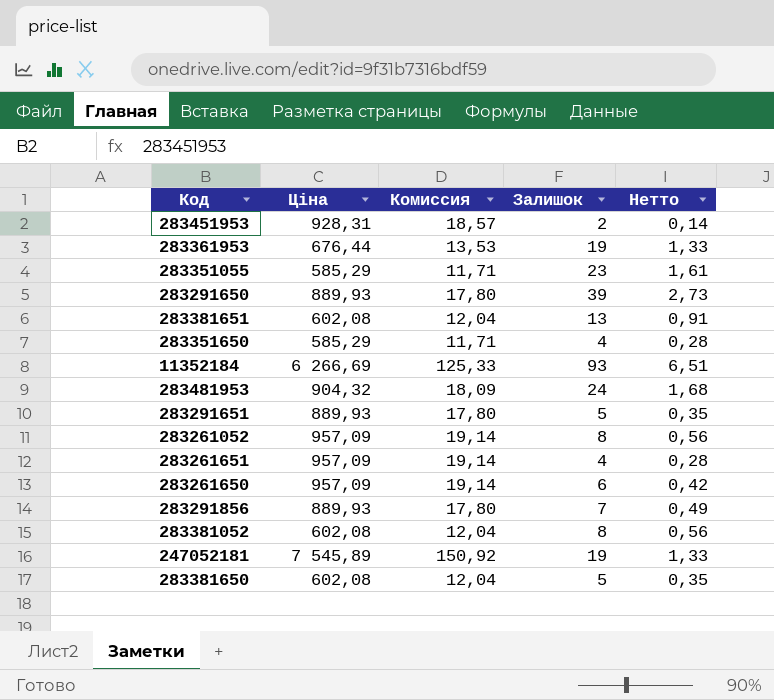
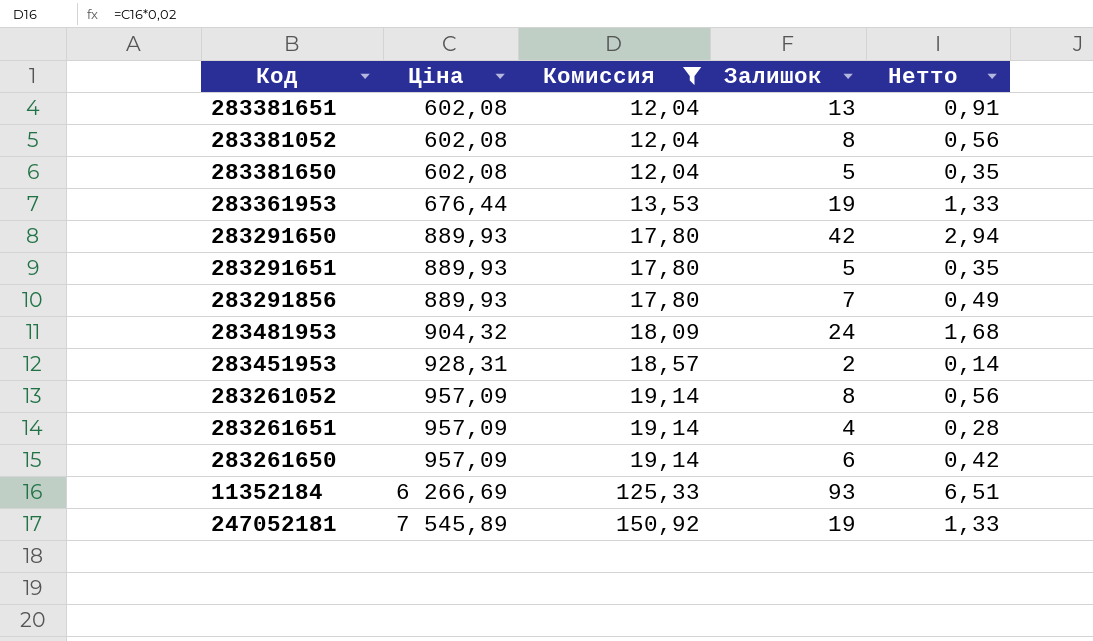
filter: none -> Комиссия != 11,71
row order: none -> Ціна ascending
283291650 | Залишок: 39 -> 42
283291650 | Нетто: 2,73 -> 2,94

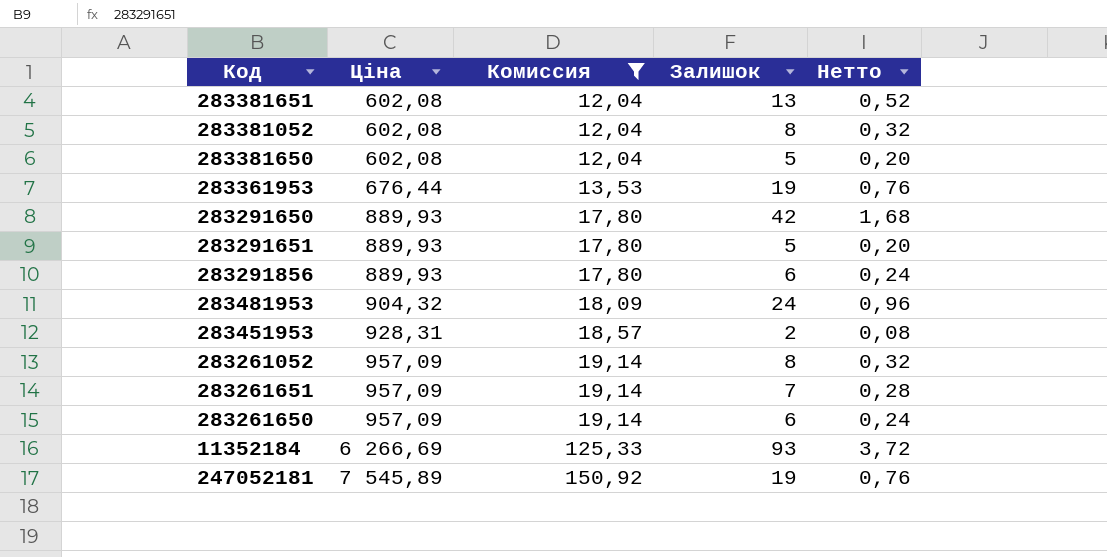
column Нетто | formula: [Залишок] * 0,07 -> [Залишок] * 0,04
283291856 | Залишок: 7 -> 6
283261651 | Залишок: 4 -> 7

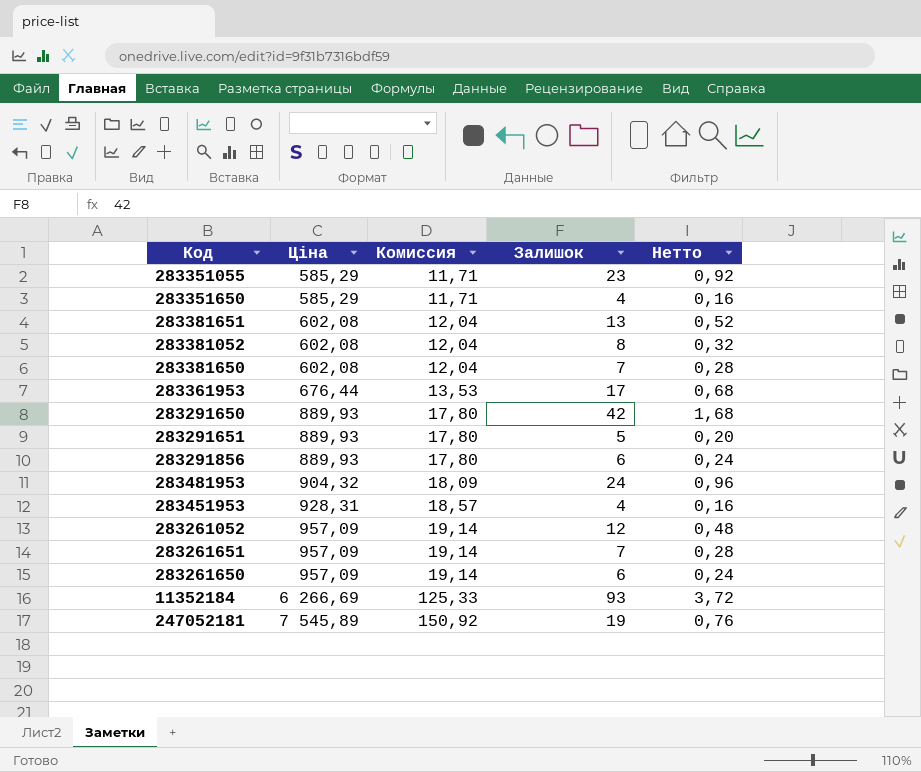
filter: Комиссия != 11,71 -> none
283381650 | Залишок: 5 -> 7
283381650 | Нетто: 0,20 -> 0,28
283361953 | Залишок: 19 -> 17
283361953 | Нетто: 0,76 -> 0,68
283451953 | Залишок: 2 -> 4
283451953 | Нетто: 0,08 -> 0,16
283261052 | Залишок: 8 -> 12
283261052 | Нетто: 0,32 -> 0,48

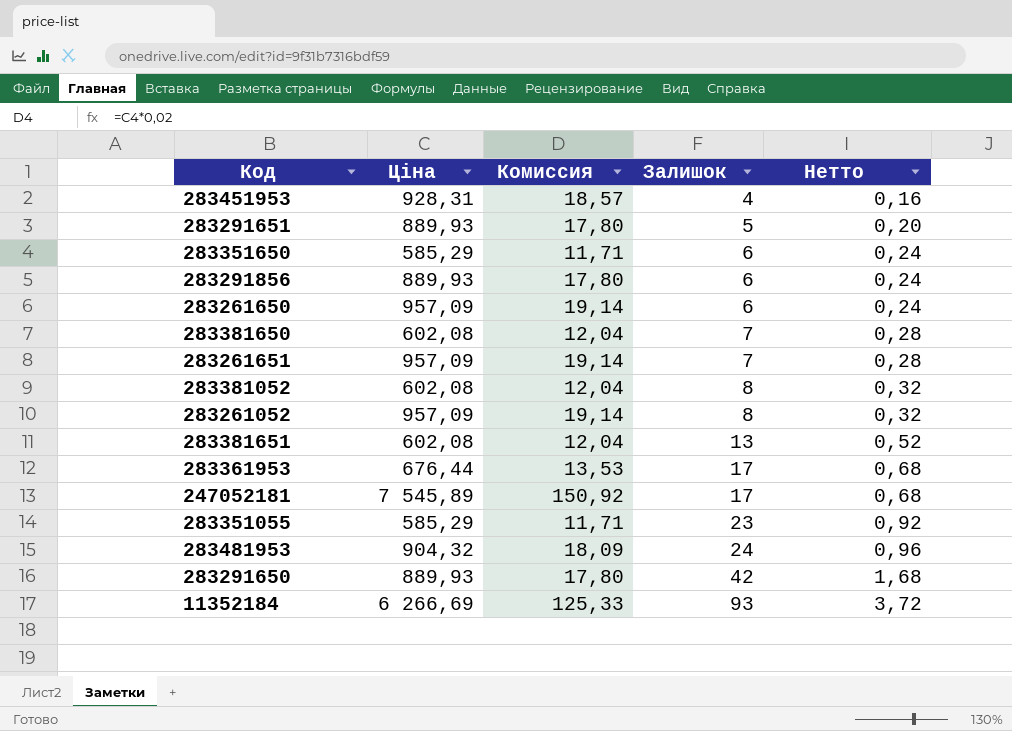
row order: Ціна ascending -> Залишок ascending
283351650 | Залишок: 4 -> 6
283351650 | Нетто: 0,16 -> 0,24
283261052 | Залишок: 12 -> 8
283261052 | Нетто: 0,48 -> 0,32
247052181 | Залишок: 19 -> 17
247052181 | Нетто: 0,76 -> 0,68

